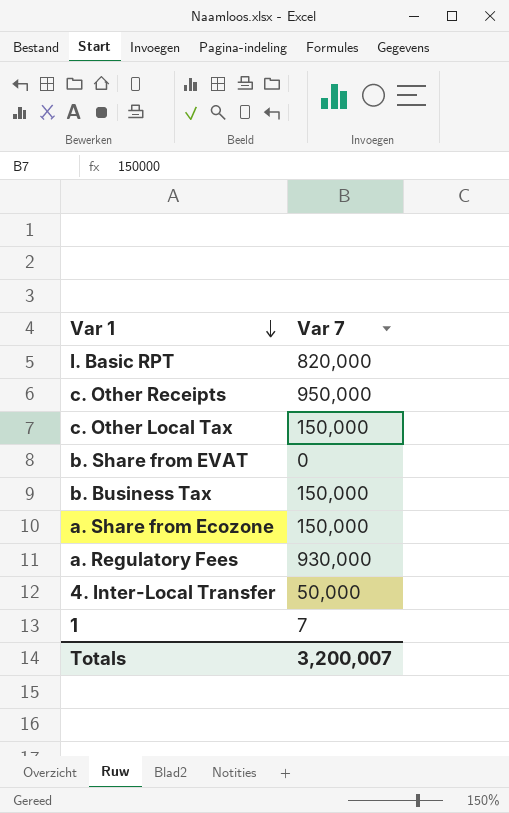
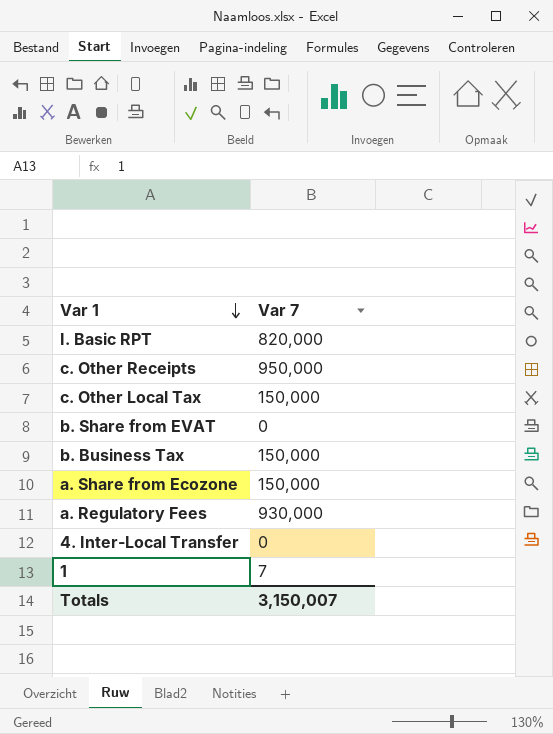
4. Inter-Local Transfer | Var 7: 50,000 -> 0
Totals | Var 7: 3,200,007 -> 3,150,007

